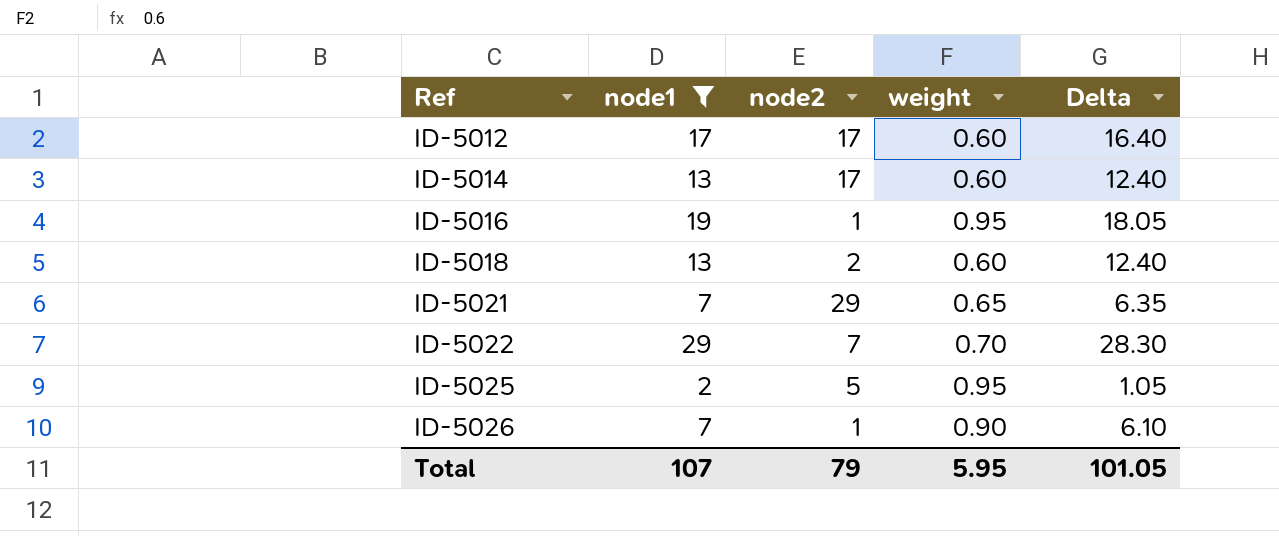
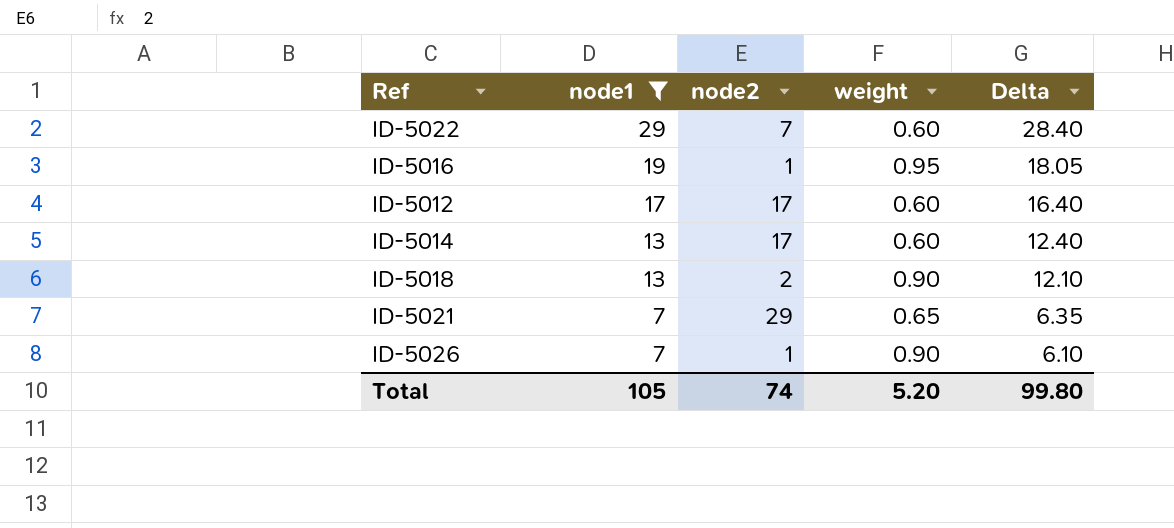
row order: Ref ascending -> node1 descending
row ID-5025: 2 | 5 | 0.95 | 1.05 -> none
ID-5022 | weight: 0.70 -> 0.60
ID-5022 | Delta: 28.30 -> 28.40
ID-5018 | weight: 0.60 -> 0.90
ID-5018 | Delta: 12.40 -> 12.10
Total | node1: 107 -> 105
Total | node2: 79 -> 74
Total | weight: 5.95 -> 5.20
Total | Delta: 101.05 -> 99.80

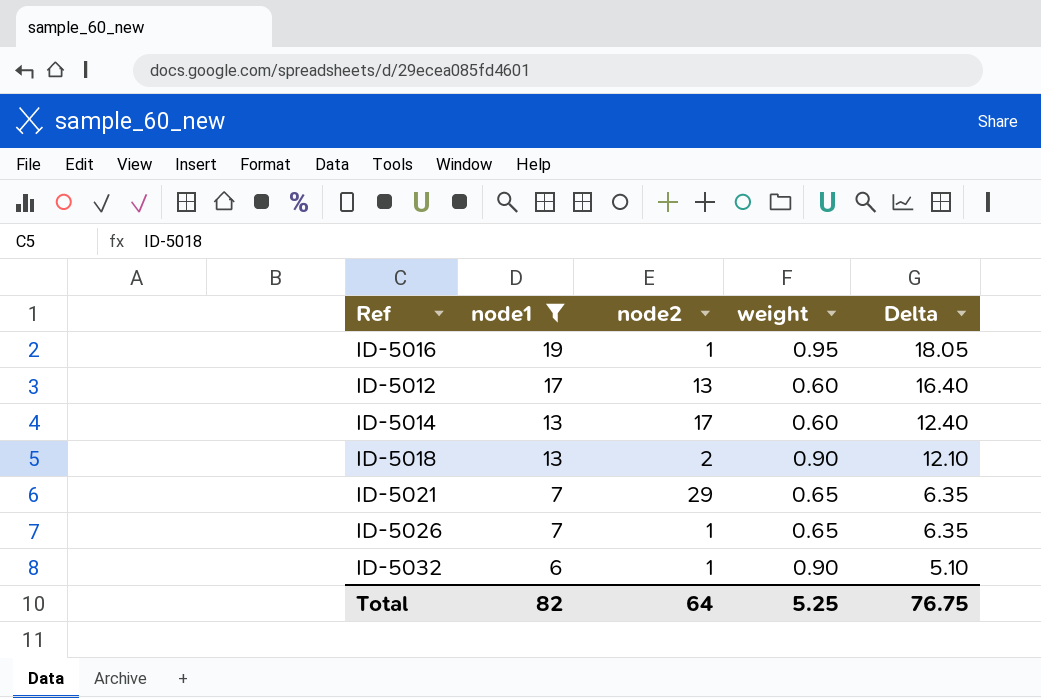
row ID-5022: 29 | 7 | 0.60 | 28.40 -> none
ID-5012 | node2: 17 -> 13
ID-5026 | weight: 0.90 -> 0.65
ID-5026 | Delta: 6.10 -> 6.35
row ID-5032: none -> 6 | 1 | 0.90 | 5.10
Total | node1: 105 -> 82
Total | node2: 74 -> 64
Total | weight: 5.20 -> 5.25
Total | Delta: 99.80 -> 76.75

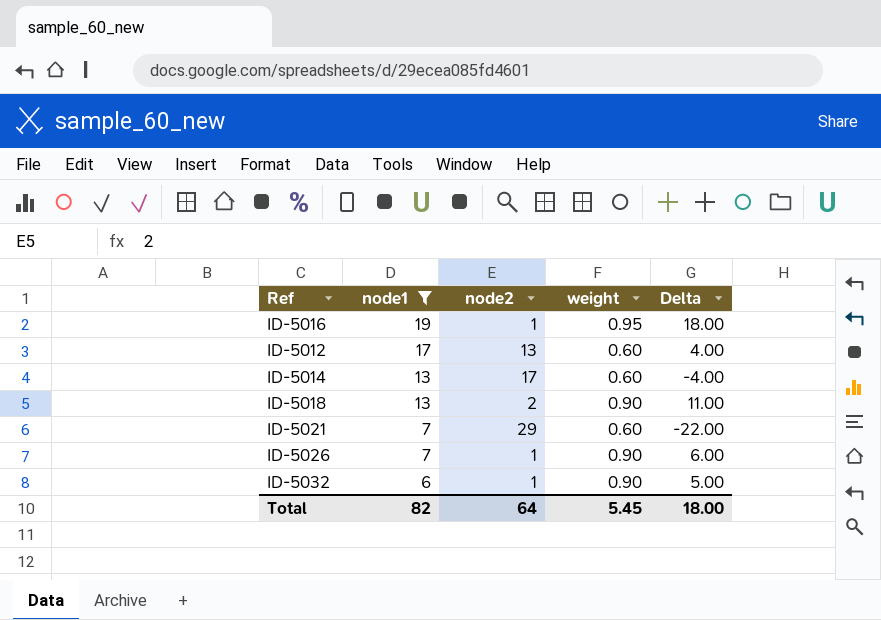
column Delta | formula: [node1] - [weight] -> [node1] - [node2]
ID-5021 | weight: 0.65 -> 0.60
ID-5026 | weight: 0.65 -> 0.90
Total | weight: 5.25 -> 5.45
Total | Delta: 76.75 -> 18.00

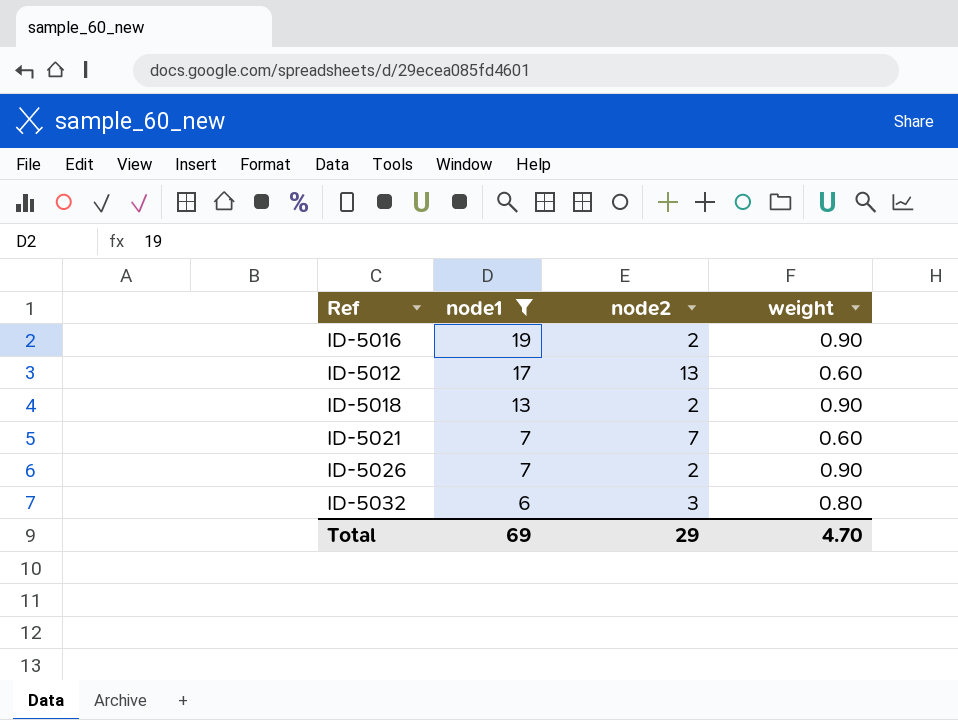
column Delta | formula: [node1] - [node2] -> none
row ID-5014: 13 | 17 | 0.60 | -4.00 -> none
ID-5016 | node2: 1 -> 2
ID-5016 | weight: 0.95 -> 0.90
ID-5021 | node2: 29 -> 7
ID-5026 | node2: 1 -> 2
ID-5032 | node2: 1 -> 3
ID-5032 | weight: 0.90 -> 0.80
Total | node1: 82 -> 69
Total | node2: 64 -> 29
Total | weight: 5.45 -> 4.70

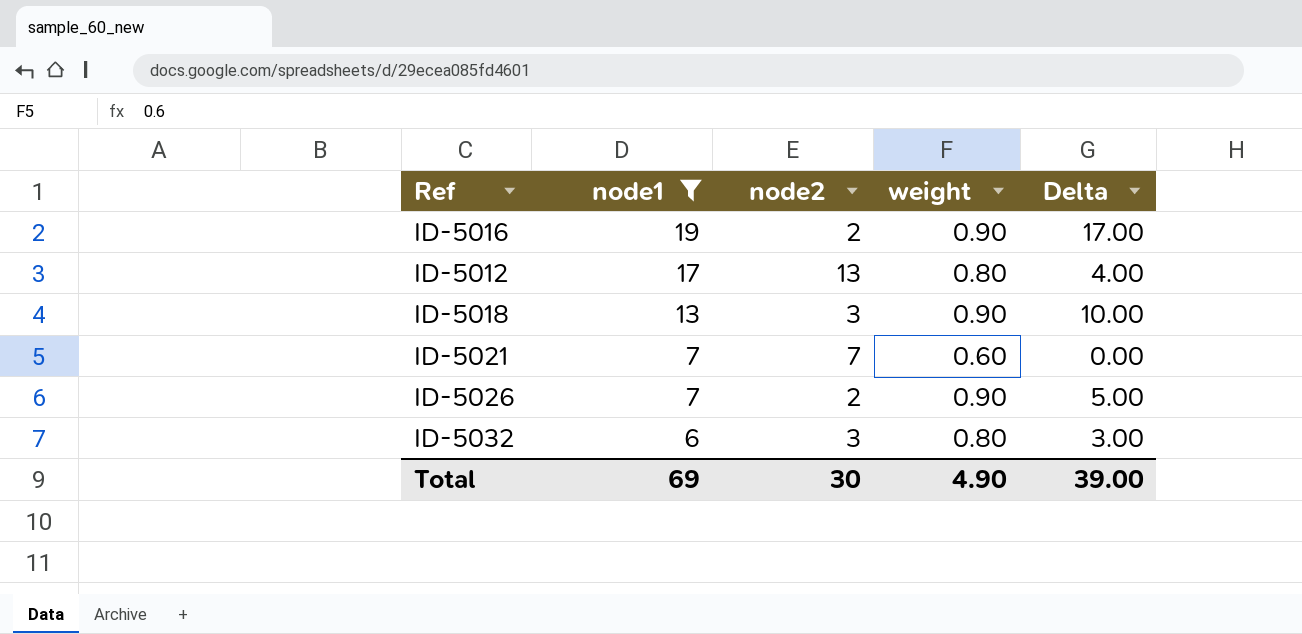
column Delta | formula: none -> [node1] - [node2]
ID-5012 | weight: 0.60 -> 0.80
ID-5018 | node2: 2 -> 3
Total | node2: 29 -> 30
Total | weight: 4.70 -> 4.90

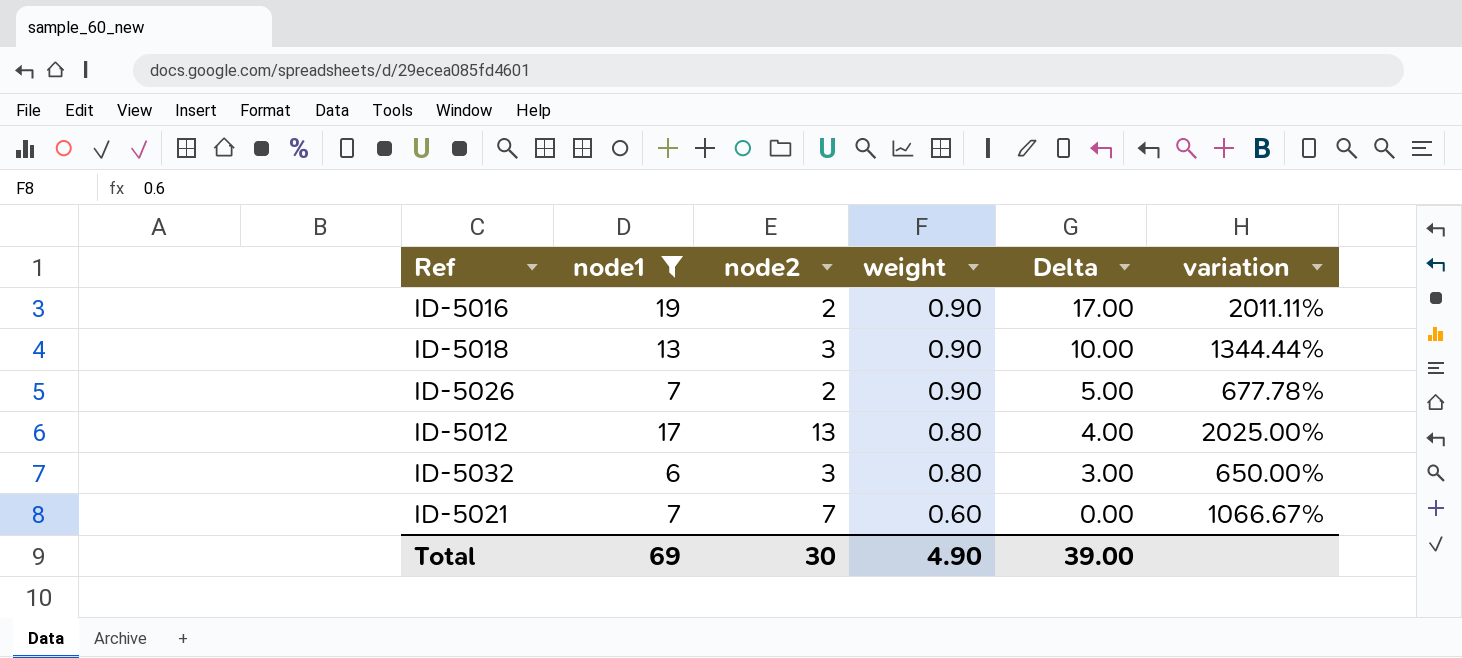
row order: node1 descending -> weight descending
column variation | formula: none -> ([node1] - [weight]) / [weight]

